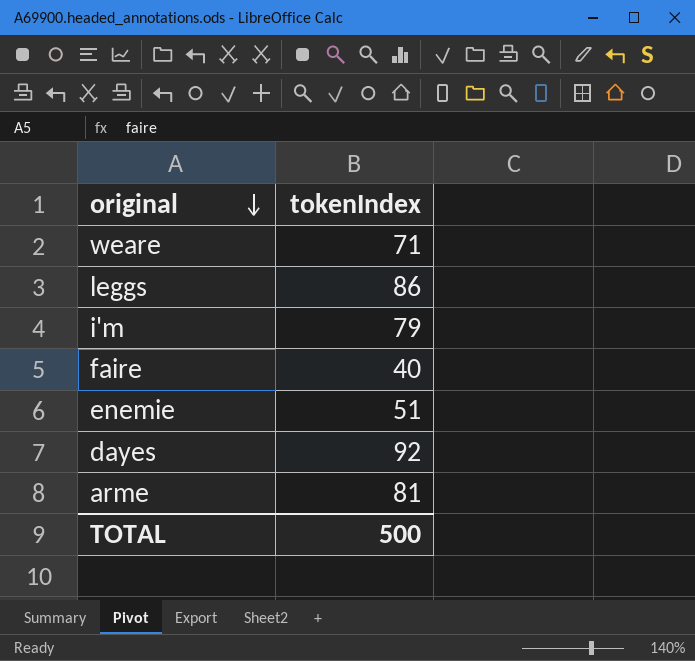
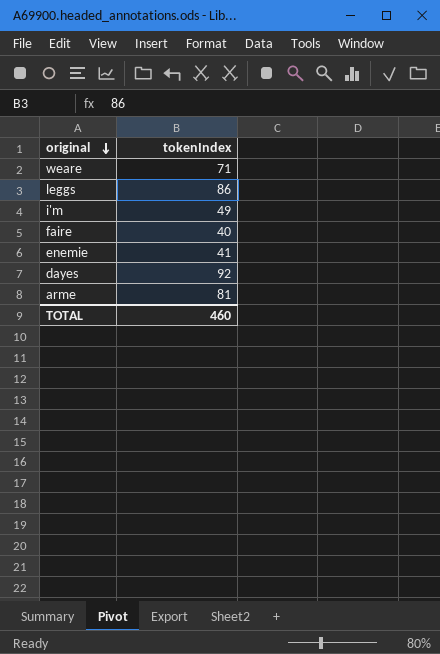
i'm | tokenIndex: 79 -> 49
enemie | tokenIndex: 51 -> 41
TOTAL | tokenIndex: 500 -> 460

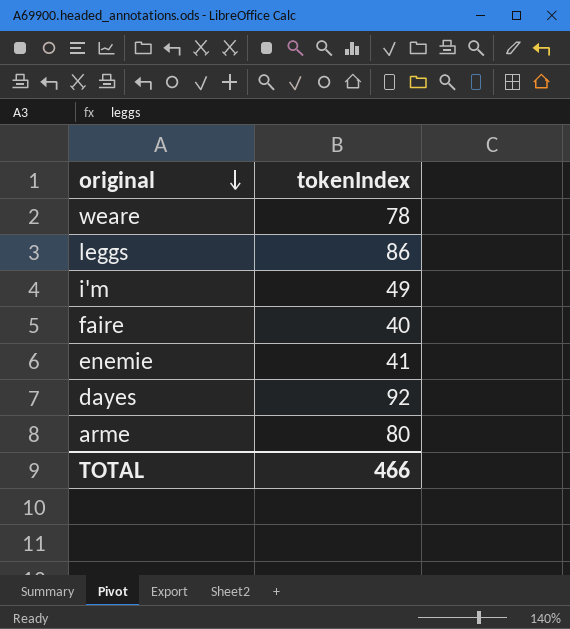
weare | tokenIndex: 71 -> 78
arme | tokenIndex: 81 -> 80
TOTAL | tokenIndex: 460 -> 466

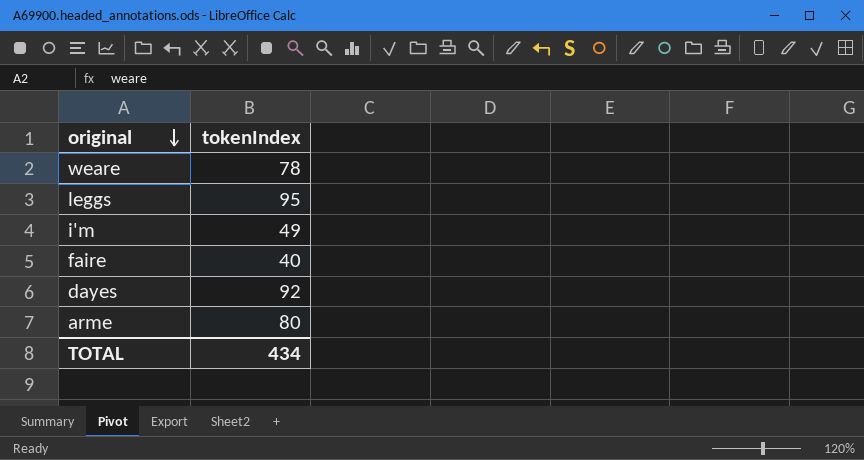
row enemie: 41 -> none
leggs | tokenIndex: 86 -> 95
TOTAL | tokenIndex: 466 -> 434

